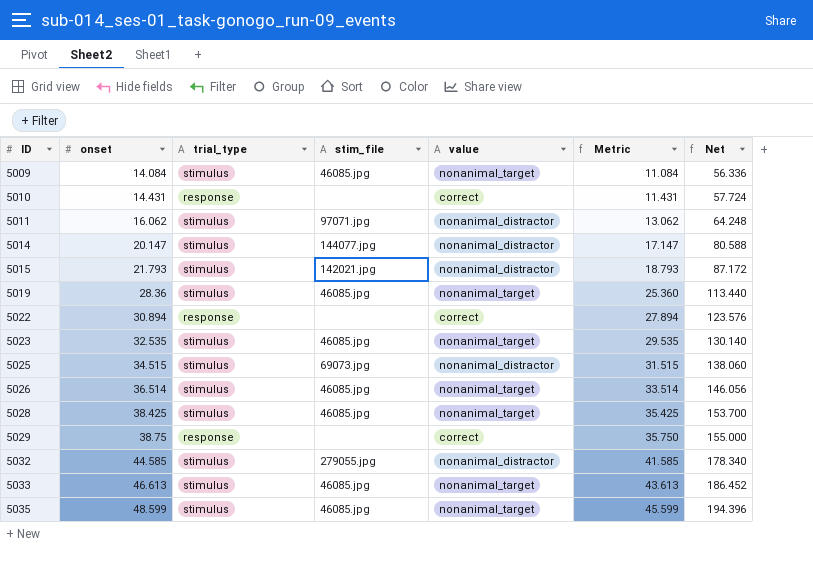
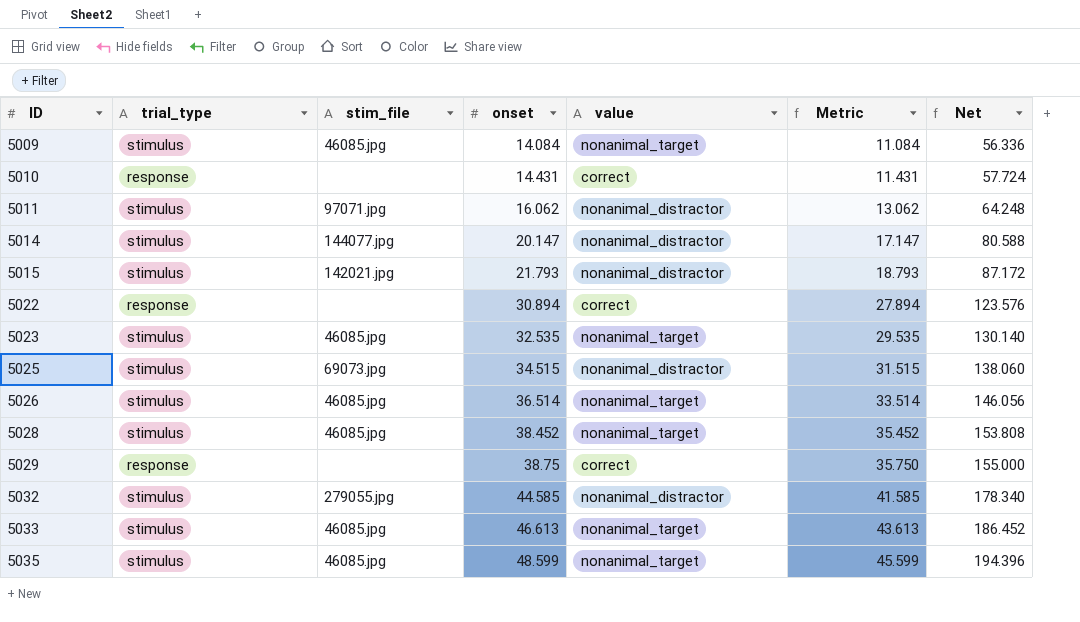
column onset | position: 2 -> 4
row 5019: 28.36 | stimulus | 46085.jpg | nonanimal_target | 25.360 | 113.440 -> none
5028 | onset: 38.425 -> 38.452
5028 | Metric: 35.425 -> 35.452
5028 | Net: 153.700 -> 153.808

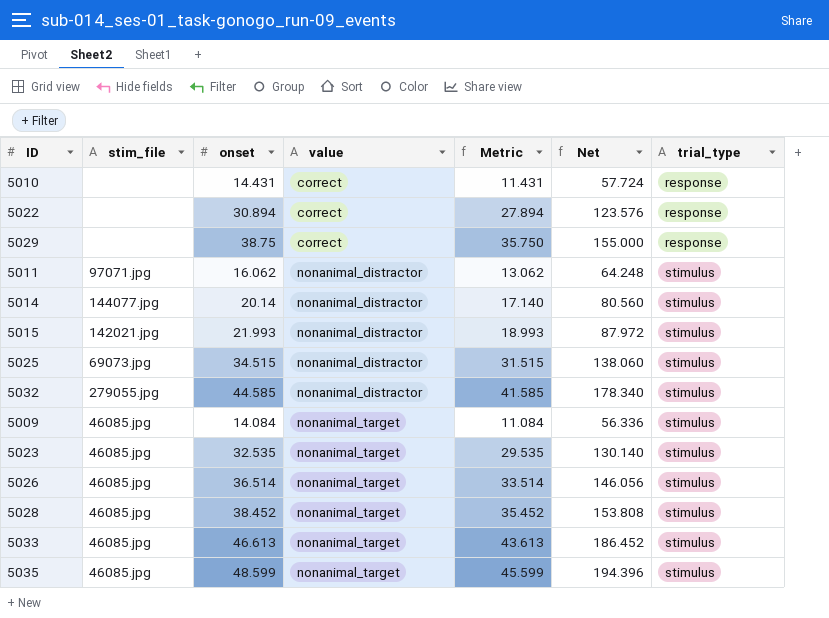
row order: ID ascending -> value ascending
column trial_type | position: 2 -> 7
5014 | onset: 20.147 -> 20.14
5014 | Metric: 17.147 -> 17.140
5014 | Net: 80.588 -> 80.560
5015 | onset: 21.793 -> 21.993
5015 | Metric: 18.793 -> 18.993
5015 | Net: 87.172 -> 87.972

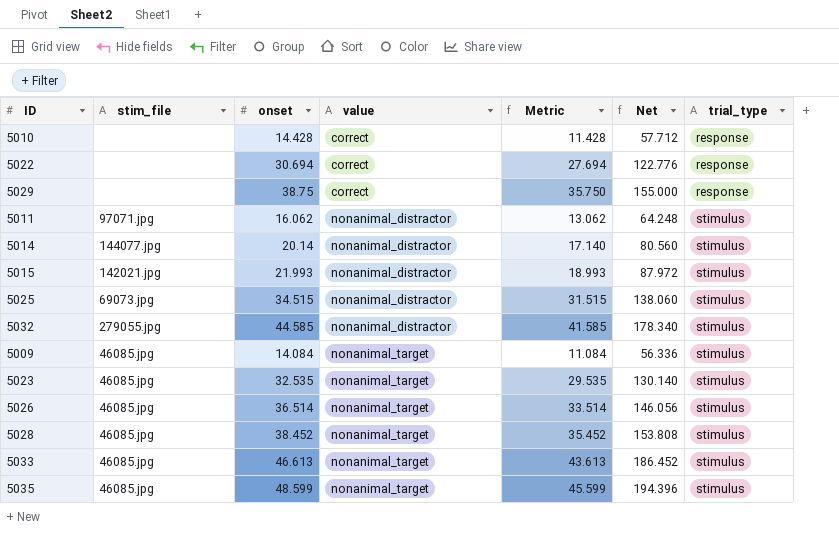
5010 | onset: 14.431 -> 14.428
5010 | Metric: 11.431 -> 11.428
5010 | Net: 57.724 -> 57.712
5022 | onset: 30.894 -> 30.694
5022 | Metric: 27.894 -> 27.694
5022 | Net: 123.576 -> 122.776

